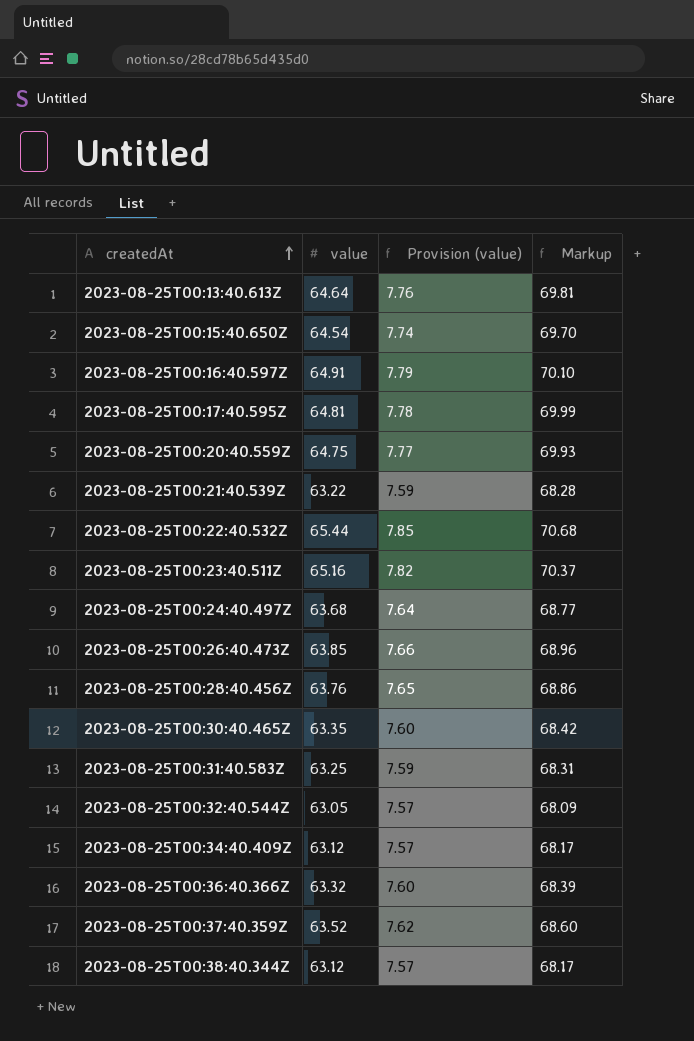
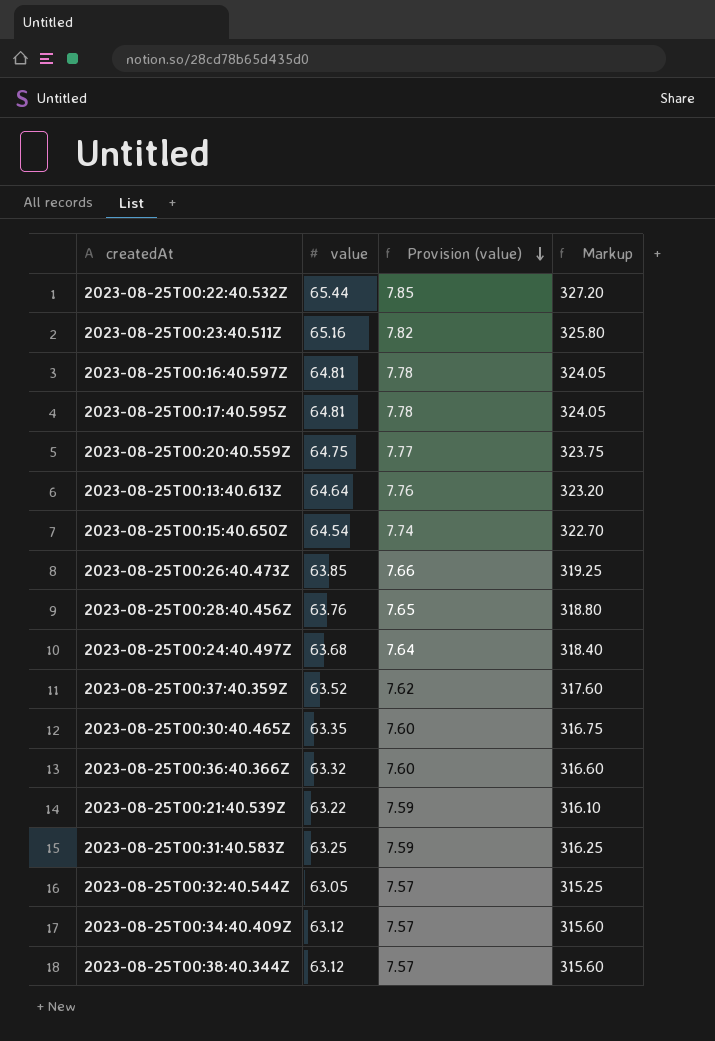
row order: createdAt ascending -> Provision (value) descending
column Markup | formula: [value] * 1.08 -> [value] * 5
2023-08-25T00:16:40.597Z | value: 64.91 -> 64.81
2023-08-25T00:16:40.597Z | Provision (value): 7.79 -> 7.78

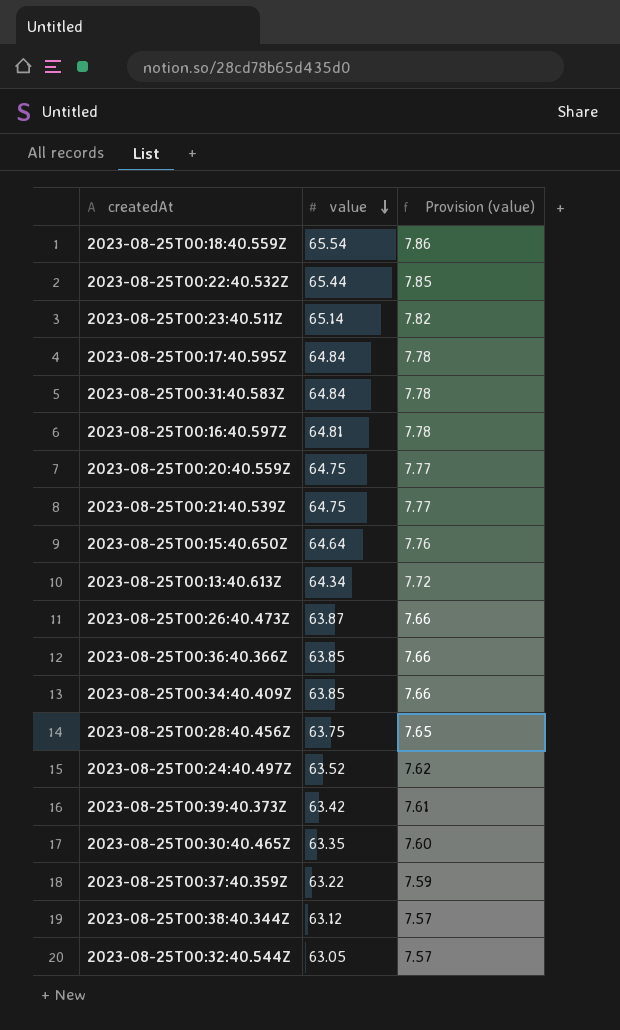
row order: Provision (value) descending -> value descending
column Markup | formula: [value] * 5 -> none
row 2023-08-25T00:18:40.559Z: none -> 65.54 | 7.86
2023-08-25T00:23:40.511Z | value: 65.16 -> 65.14
2023-08-25T00:17:40.595Z | value: 64.81 -> 64.84
2023-08-25T00:31:40.583Z | value: 63.25 -> 64.84
2023-08-25T00:31:40.583Z | Provision (value): 7.59 -> 7.78
2023-08-25T00:21:40.539Z | value: 63.22 -> 64.75
2023-08-25T00:21:40.539Z | Provision (value): 7.59 -> 7.77
2023-08-25T00:15:40.650Z | value: 64.54 -> 64.64
2023-08-25T00:15:40.650Z | Provision (value): 7.74 -> 7.76
2023-08-25T00:13:40.613Z | value: 64.64 -> 64.34
2023-08-25T00:13:40.613Z | Provision (value): 7.76 -> 7.72
2023-08-25T00:26:40.473Z | value: 63.85 -> 63.87
2023-08-25T00:36:40.366Z | value: 63.32 -> 63.85
2023-08-25T00:36:40.366Z | Provision (value): 7.60 -> 7.66
2023-08-25T00:34:40.409Z | value: 63.12 -> 63.85
2023-08-25T00:34:40.409Z | Provision (value): 7.57 -> 7.66
2023-08-25T00:28:40.456Z | value: 63.76 -> 63.75
2023-08-25T00:24:40.497Z | value: 63.68 -> 63.52
2023-08-25T00:24:40.497Z | Provision (value): 7.64 -> 7.62
row 2023-08-25T00:39:40.373Z: none -> 63.42 | 7.61
2023-08-25T00:37:40.359Z | value: 63.52 -> 63.22
2023-08-25T00:37:40.359Z | Provision (value): 7.62 -> 7.59

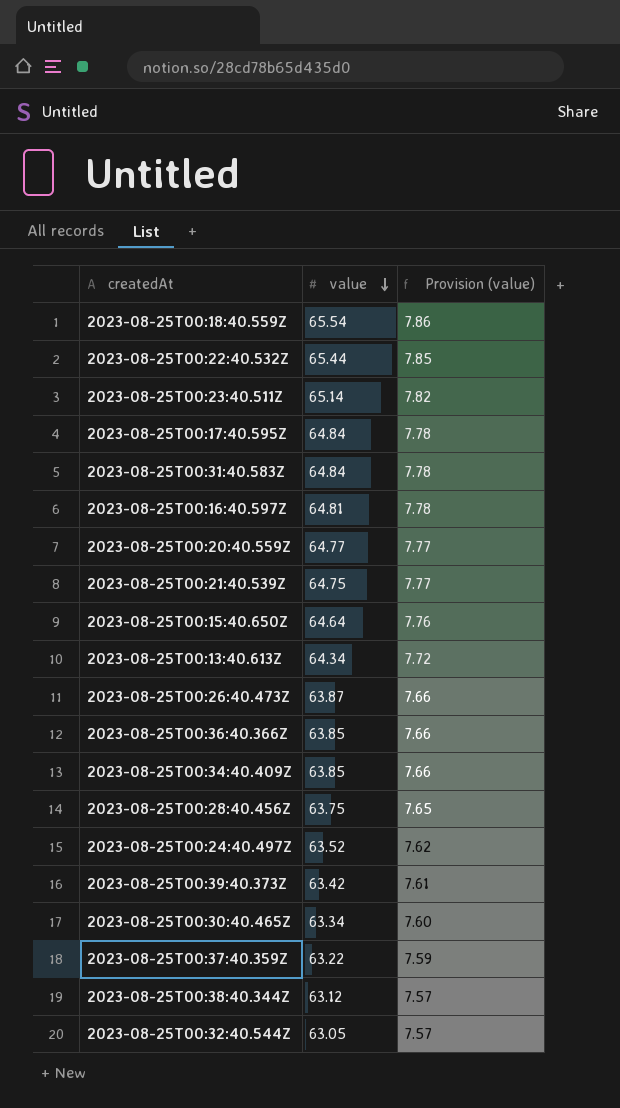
2023-08-25T00:20:40.559Z | value: 64.75 -> 64.77
2023-08-25T00:30:40.465Z | value: 63.35 -> 63.34

